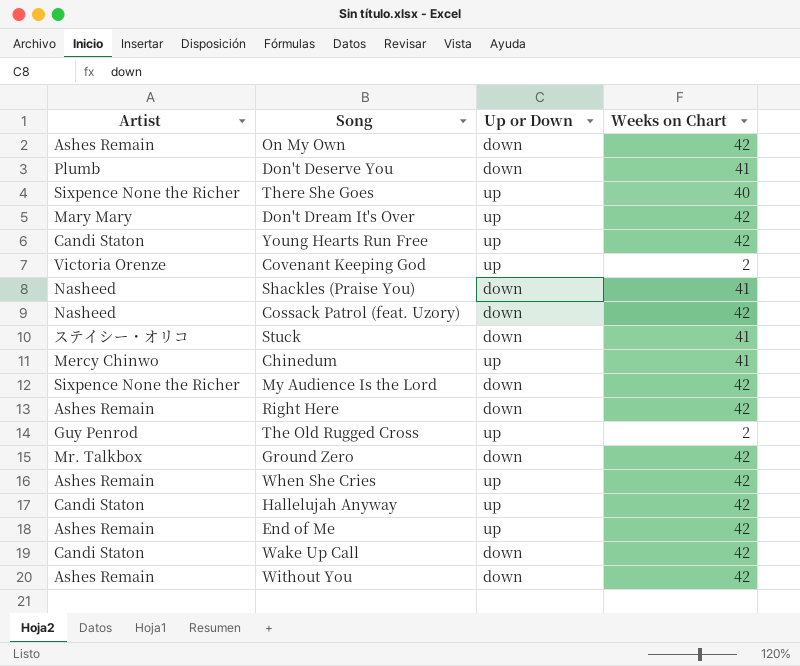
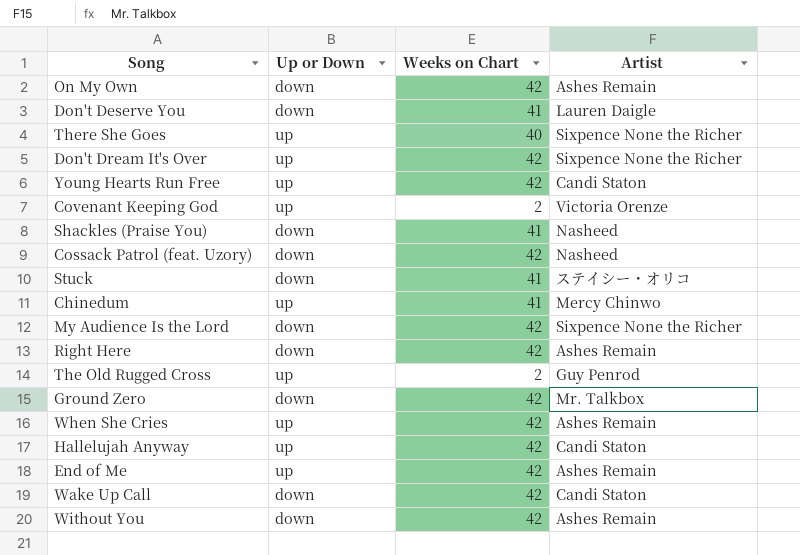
column Artist | position: 1 -> 4
Don't Deserve You | Artist: Plumb -> Lauren Daigle
Don't Dream It's Over | Artist: Mary Mary -> Sixpence None the Richer

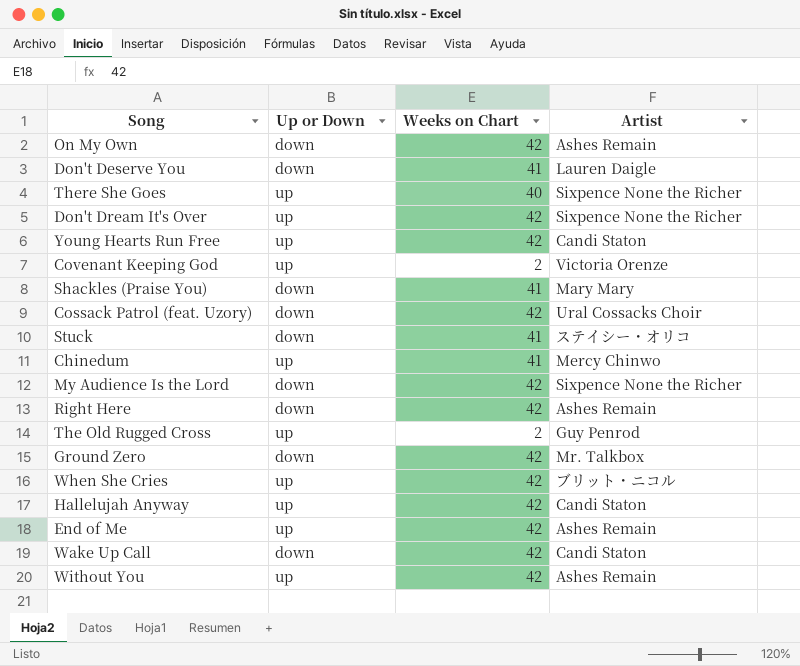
Shackles (Praise You) | Artist: Nasheed -> Mary Mary
Cossack Patrol (feat. Uzory) | Artist: Nasheed -> Ural Cossacks Choir
When She Cries | Artist: Ashes Remain -> ブリット・ニコル
Without You | Up or Down: down -> up

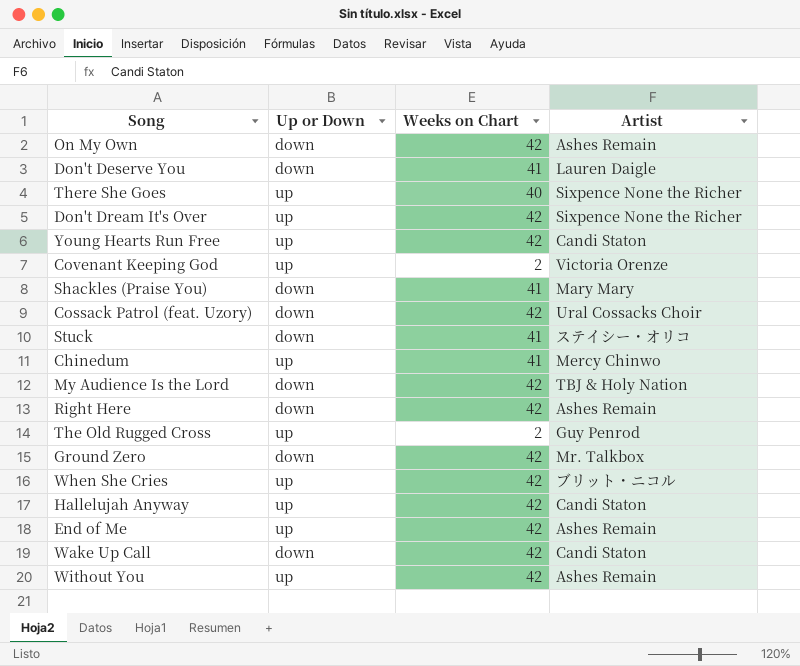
My Audience Is the Lord | Artist: Sixpence None the Richer -> TBJ & Holy Nation

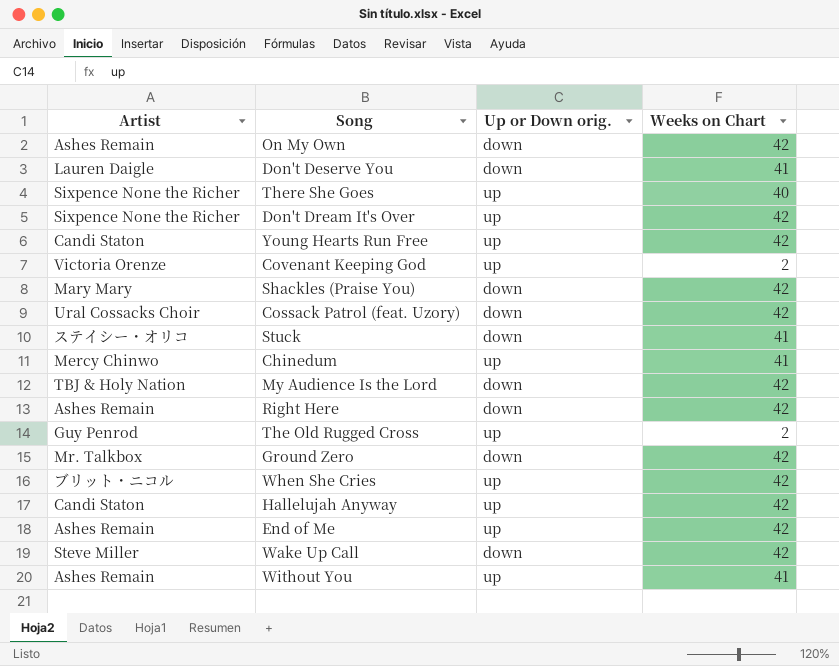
column Artist | position: 4 -> 1
column name: Up or Down -> Up or Down orig.
Shackles (Praise You) | Weeks on Chart: 41 -> 42
Wake Up Call | Artist: Candi Staton -> Steve Miller
Without You | Weeks on Chart: 42 -> 41

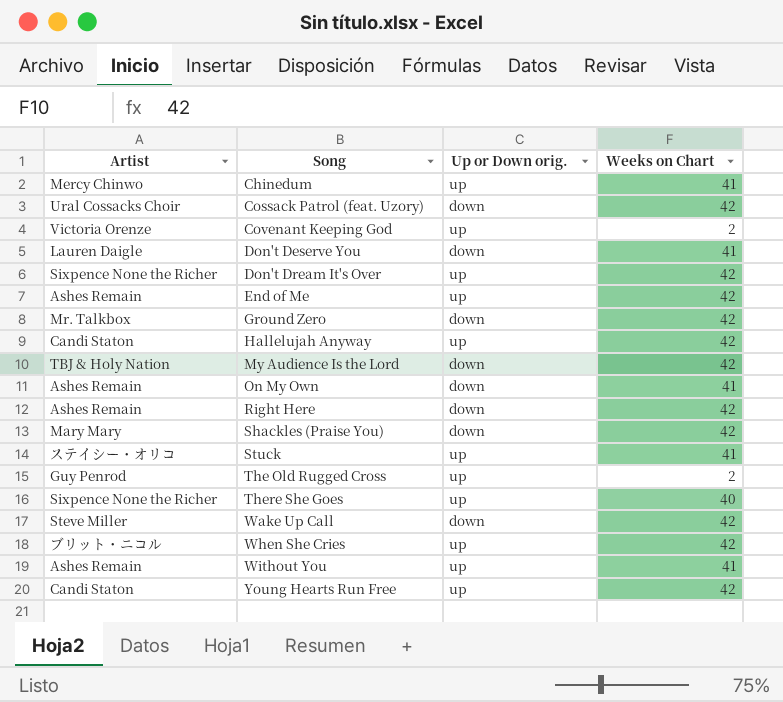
row order: none -> Song ascending
On My Own | Weeks on Chart: 42 -> 41
Stuck | Up or Down orig.: down -> up

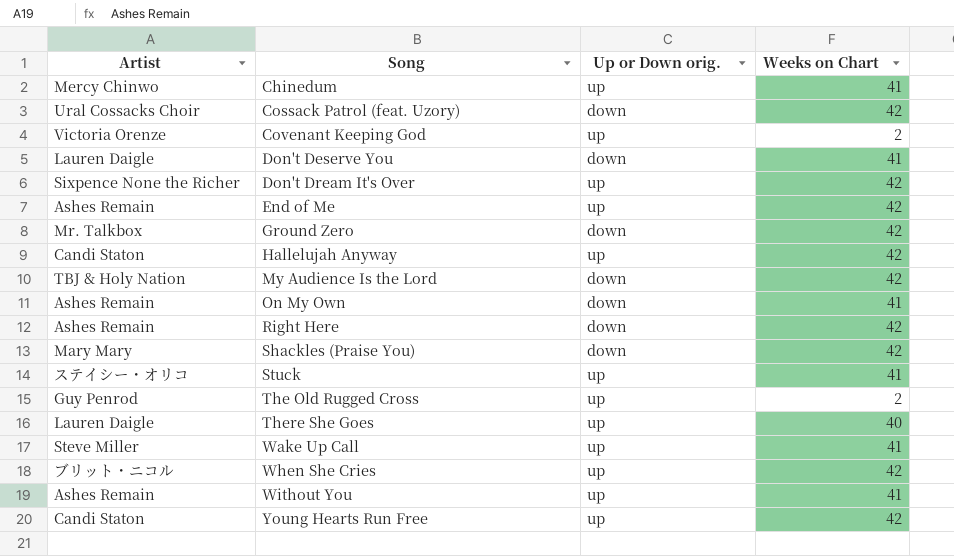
There She Goes | Artist: Sixpence None the Richer -> Lauren Daigle
Wake Up Call | Up or Down orig.: down -> up
Wake Up Call | Weeks on Chart: 42 -> 41

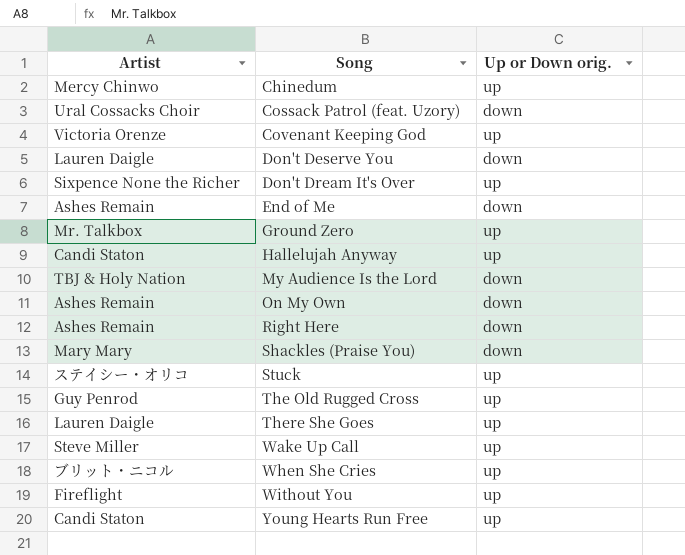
column Weeks on Chart | position: 4 -> none
End of Me | Up or Down orig.: up -> down
Ground Zero | Up or Down orig.: down -> up
Without You | Artist: Ashes Remain -> Fireflight

